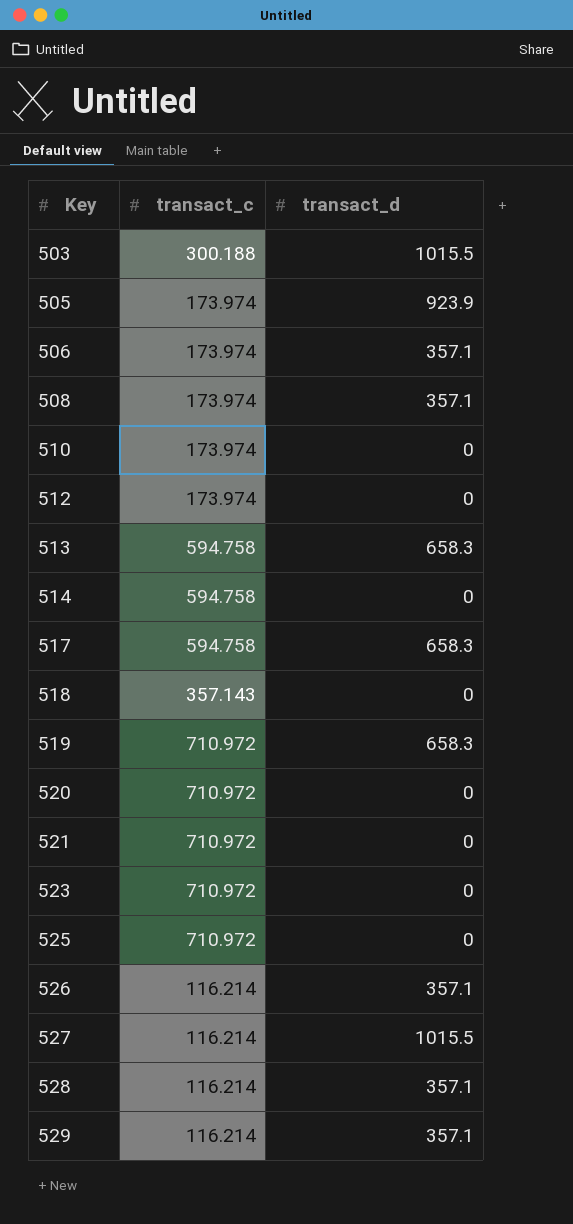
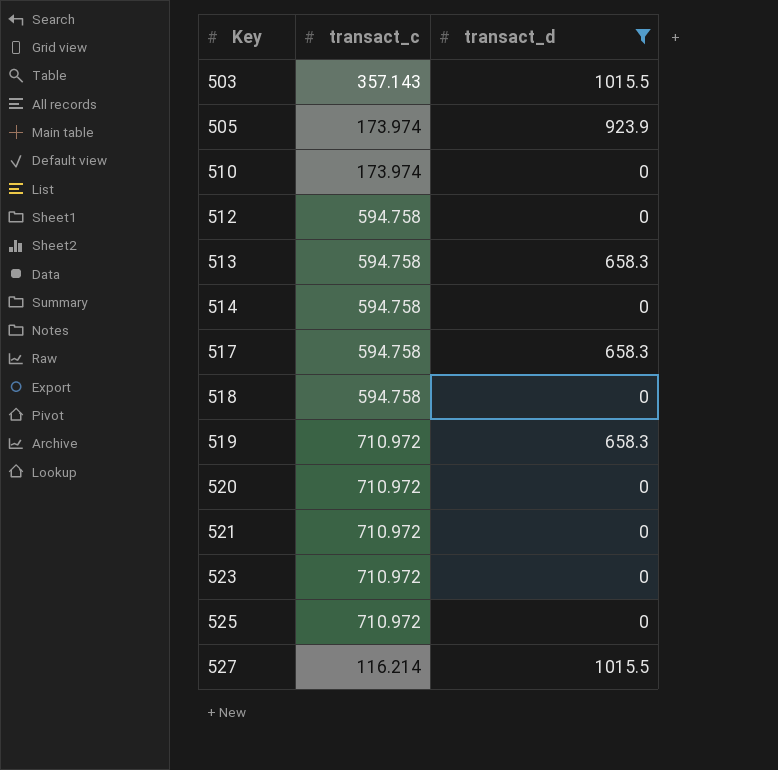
filter: none -> transact_d != 357.1
503 | transact_c: 300.188 -> 357.143
512 | transact_c: 173.974 -> 594.758
518 | transact_c: 357.143 -> 594.758

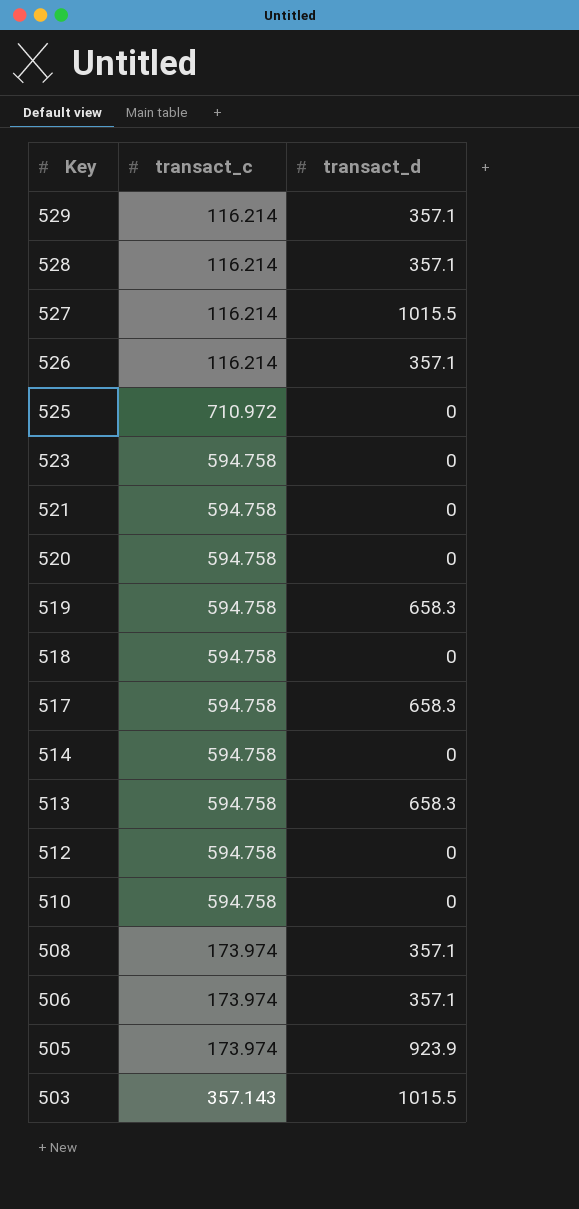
filter: transact_d != 357.1 -> none
row order: Key ascending -> Key descending
523 | transact_c: 710.972 -> 594.758
521 | transact_c: 710.972 -> 594.758
520 | transact_c: 710.972 -> 594.758
519 | transact_c: 710.972 -> 594.758
510 | transact_c: 173.974 -> 594.758

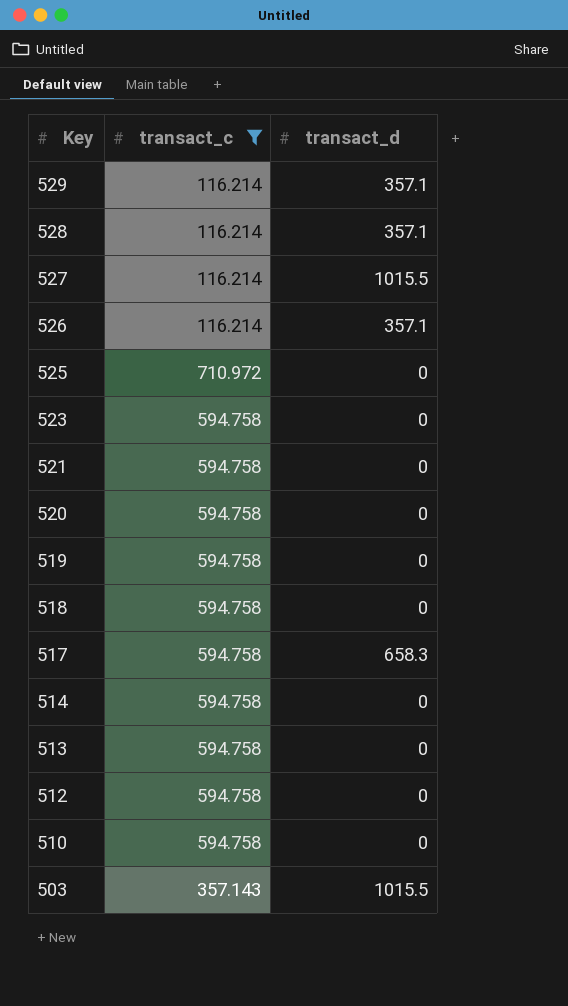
filter: none -> transact_c != 173.974
519 | transact_d: 658.3 -> 0
513 | transact_d: 658.3 -> 0

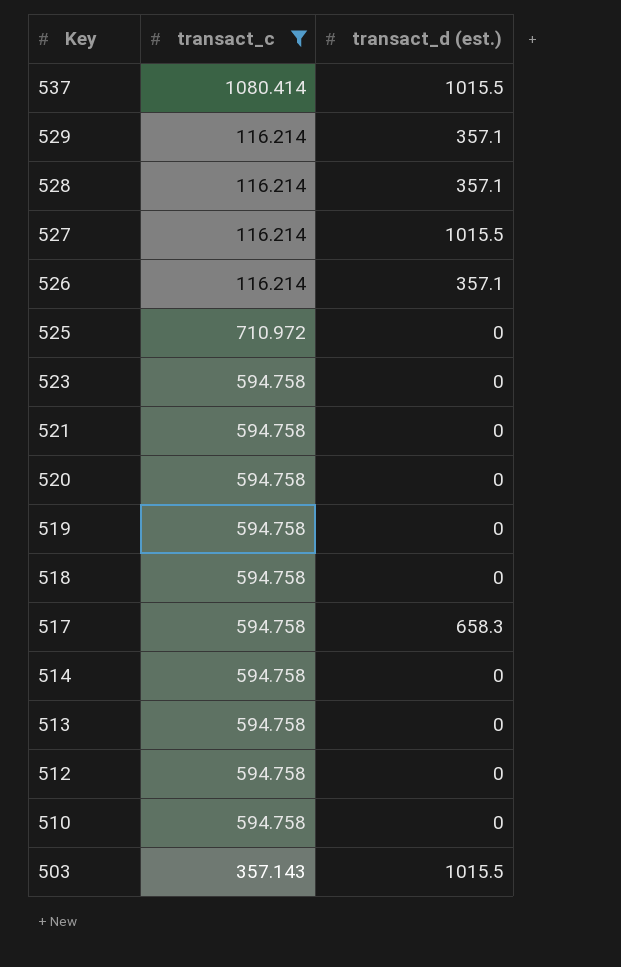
column name: transact_d -> transact_d (est.)
row 537: none -> 1080.414 | 1015.5

